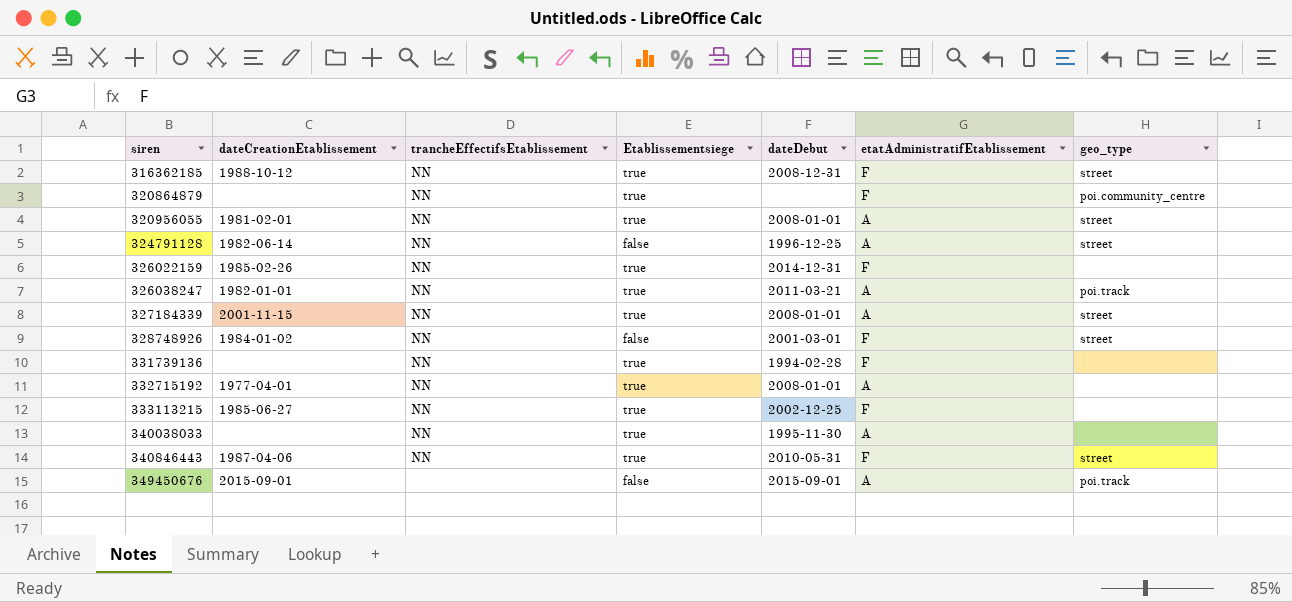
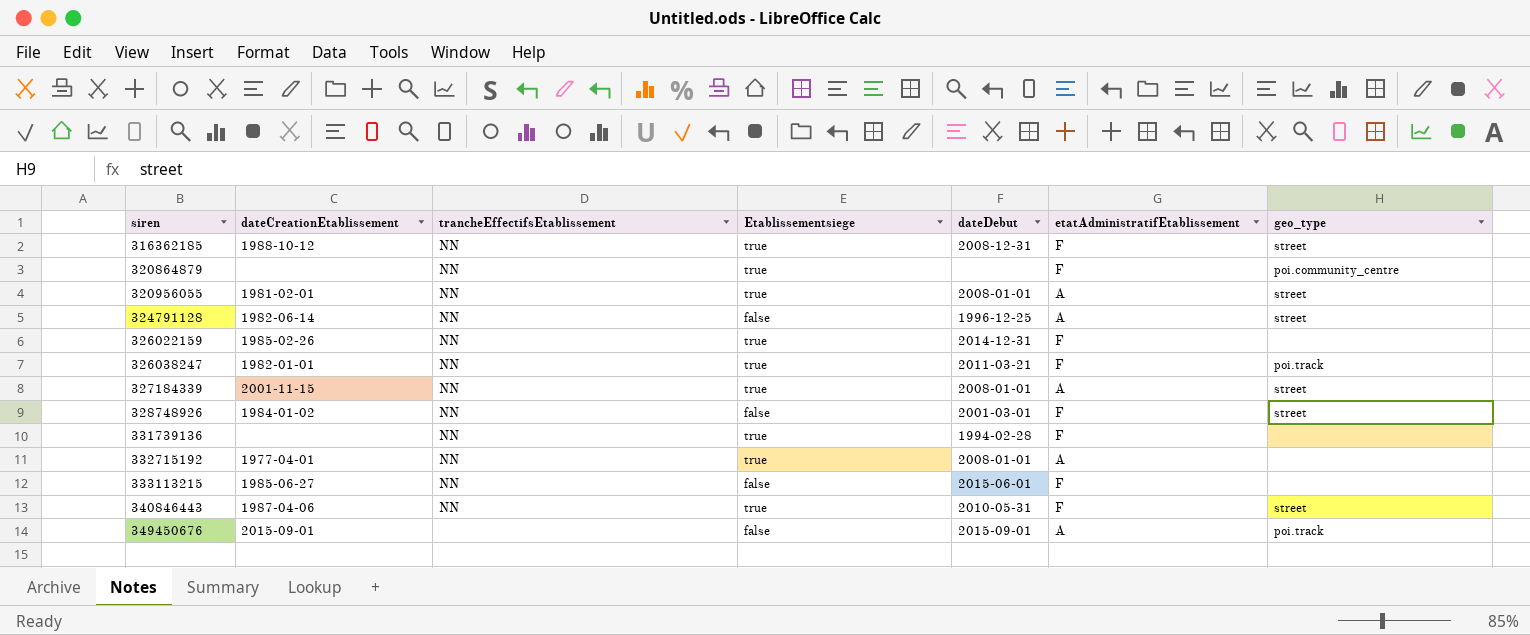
row 340038033: none | NN | true | 1995-11-30 | A | none -> none
326038247 | etatAdministratifEtablissement: A -> F
333113215 | Etablissementsiege: true -> false
333113215 | dateDebut: 2002-12-25 -> 2015-06-01

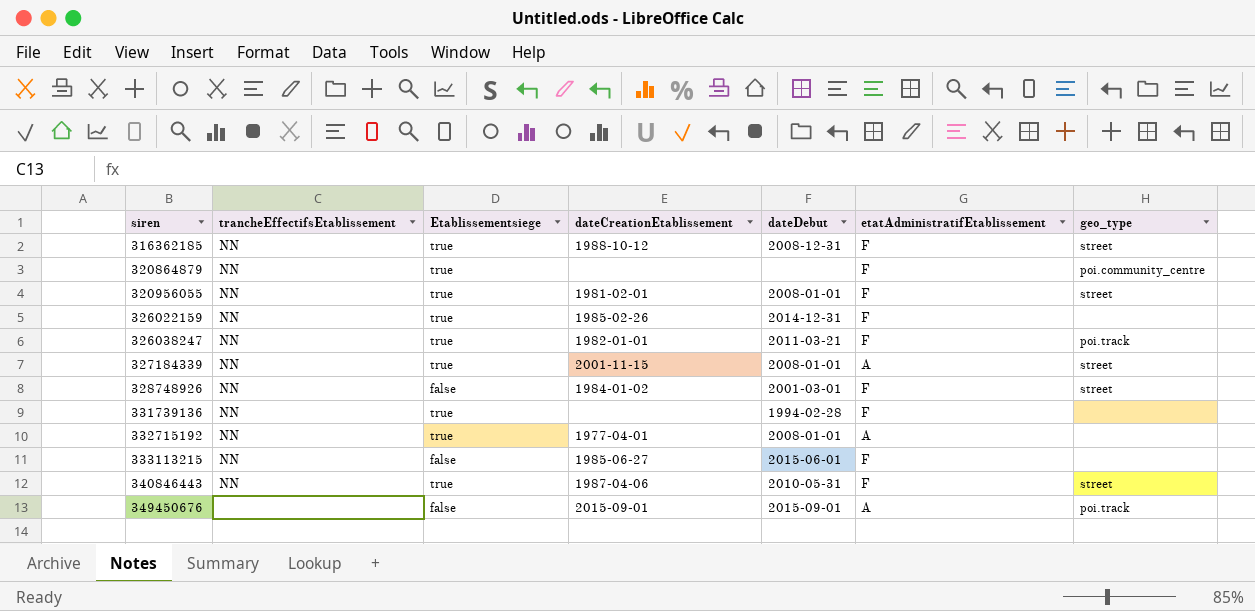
column dateCreationEtablissement | position: 2 -> 4
row 324791128: 1982-06-14 | NN | false | 1996-12-25 | A | street -> none
320956055 | etatAdministratifEtablissement: A -> F

